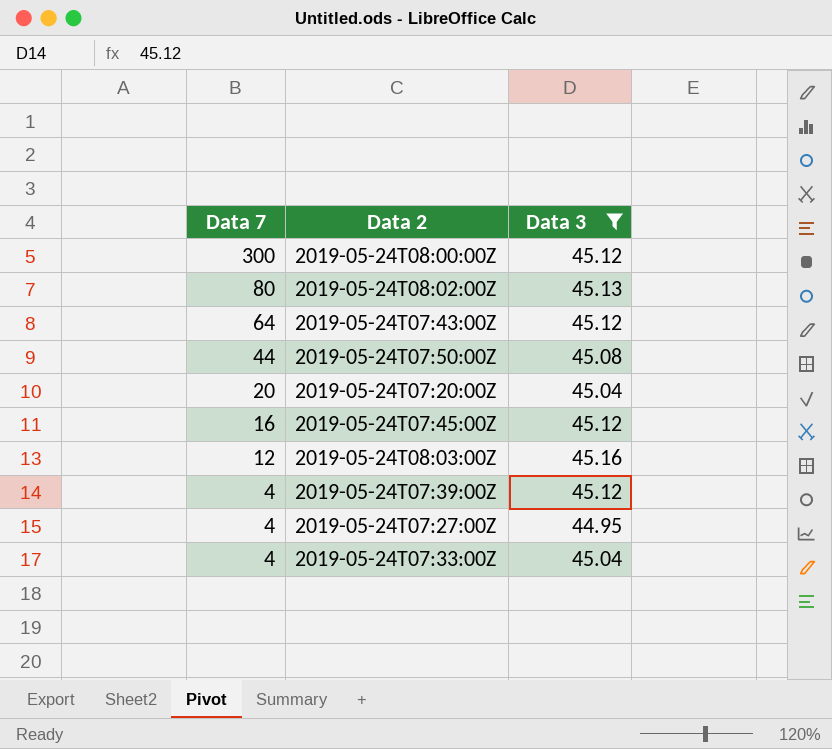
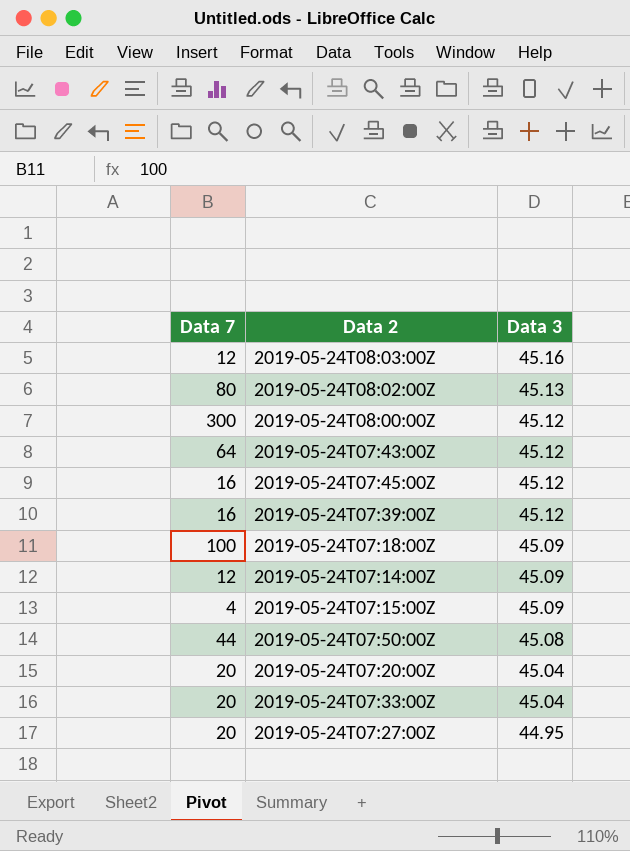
filter: Data 3 != 45.09 -> none
row order: Data 7 descending -> Data 3 descending
2019-05-24T07:39:00Z | Data 7: 4 -> 16
2019-05-24T07:33:00Z | Data 7: 4 -> 20
2019-05-24T07:27:00Z | Data 7: 4 -> 20

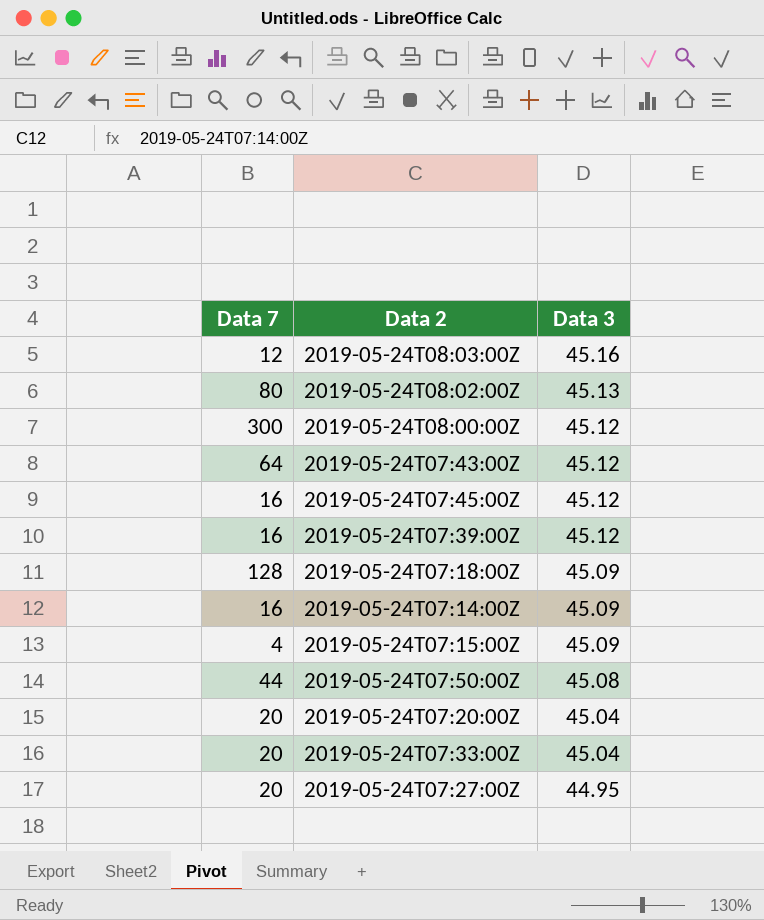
2019-05-24T07:18:00Z | Data 7: 100 -> 128
2019-05-24T07:14:00Z | Data 7: 12 -> 16

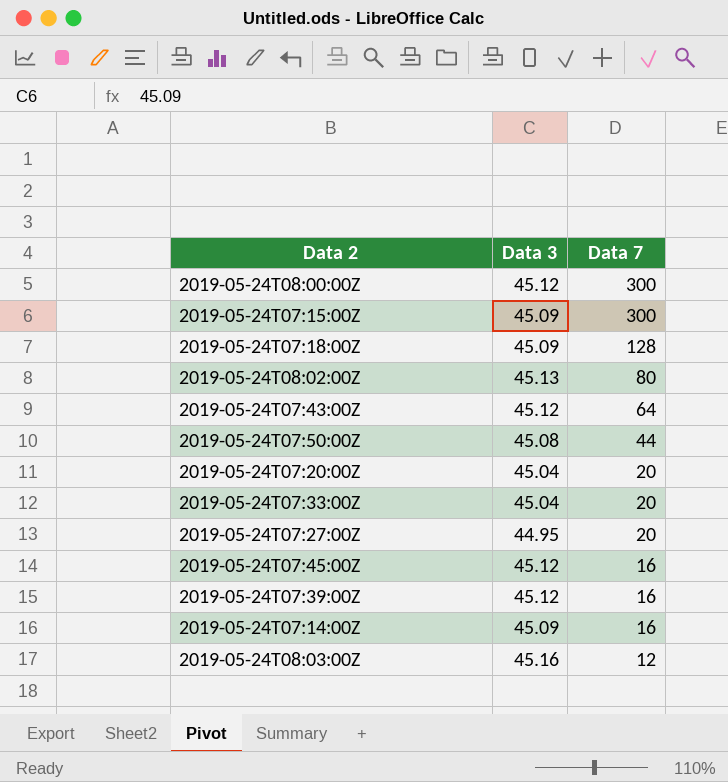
row order: Data 3 descending -> Data 7 descending
column Data 7 | position: 1 -> 3
2019-05-24T07:15:00Z | Data 7: 4 -> 300

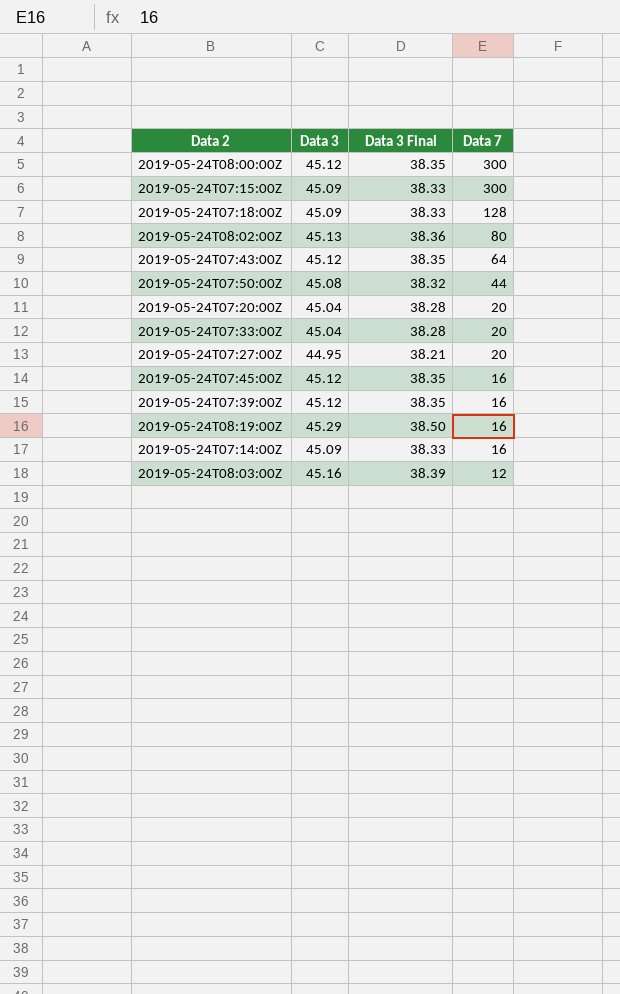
column Data 3 Final | formula: none -> [Data 3] * 0.85
row 2019-05-24T08:19:00Z: none -> 45.29 | 38.50 | 16

